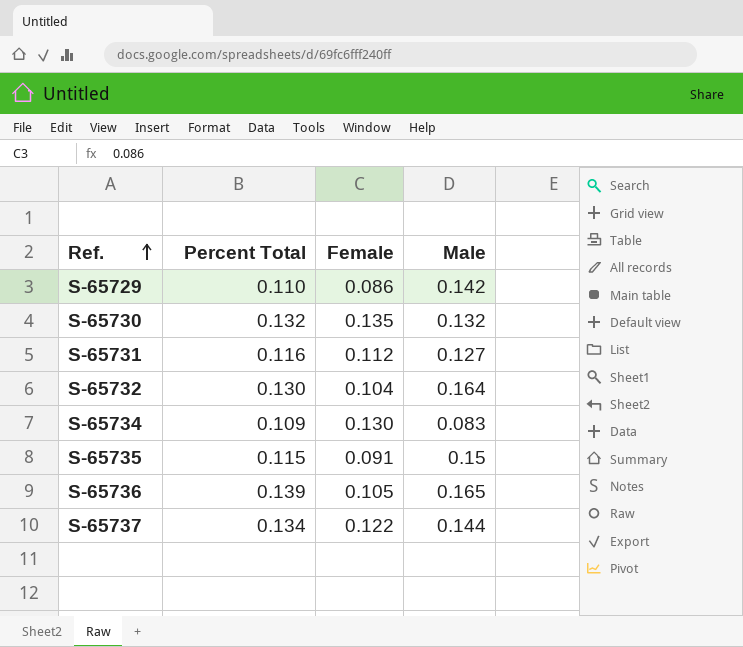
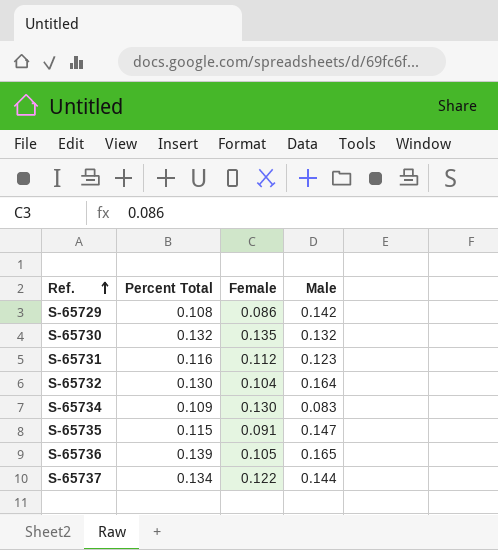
S-65729 | Percent Total: 0.110 -> 0.108
S-65731 | Male: 0.127 -> 0.123
S-65735 | Male: 0.15 -> 0.147

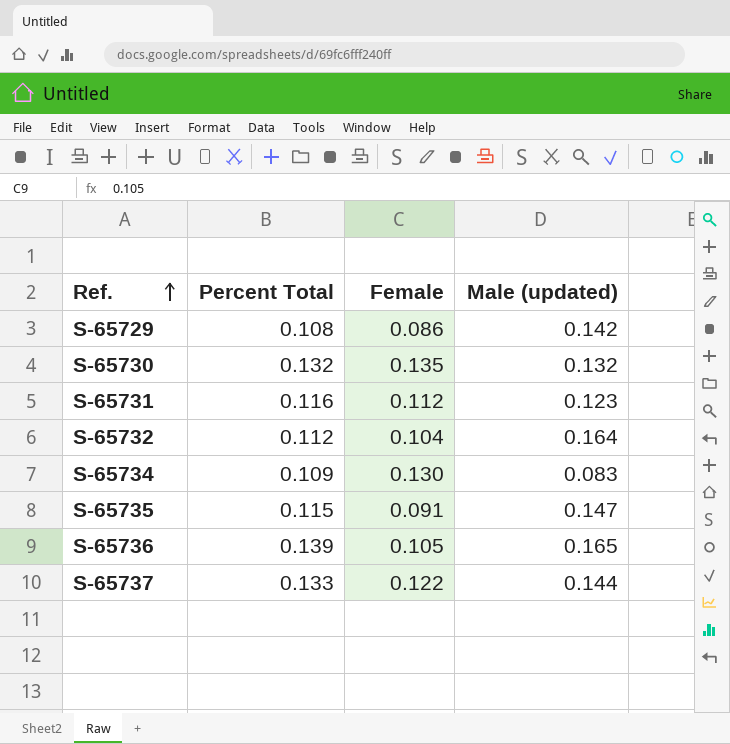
column name: Male -> Male (updated)
S-65732 | Percent Total: 0.130 -> 0.112
S-65737 | Percent Total: 0.134 -> 0.133

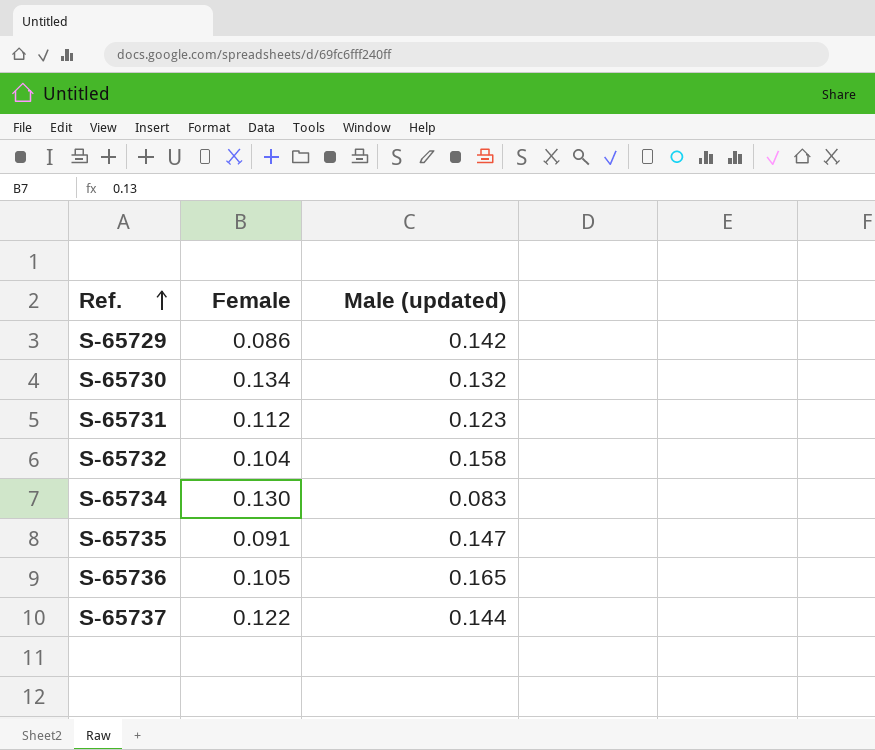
column Percent Total | position: 2 -> none
S-65730 | Female: 0.135 -> 0.134
S-65732 | Male (updated): 0.164 -> 0.158

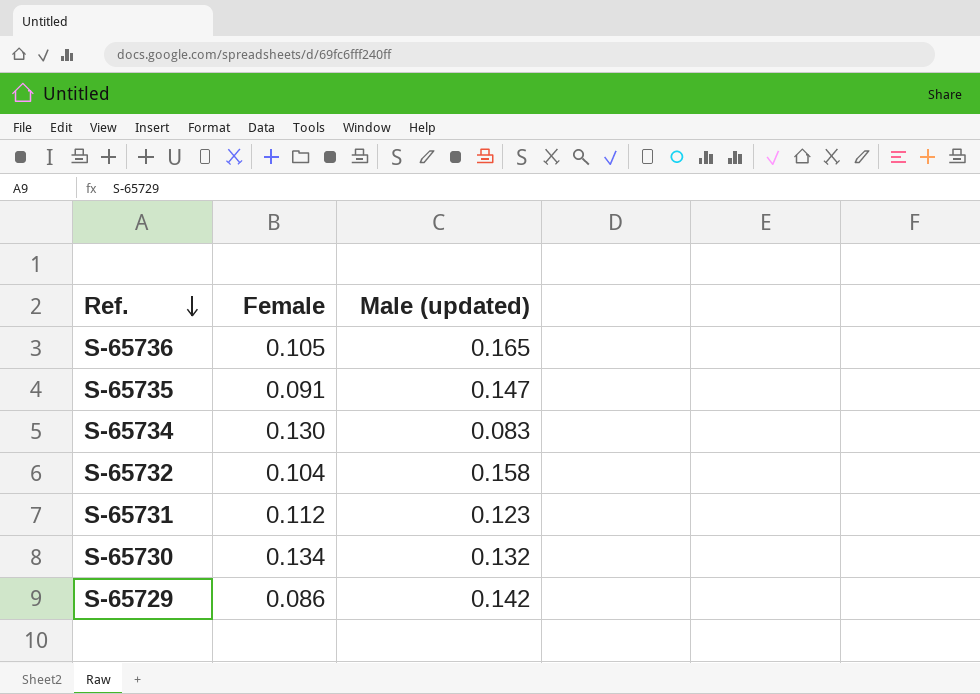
row order: Ref. ascending -> Ref. descending
row S-65737: 0.122 | 0.144 -> none

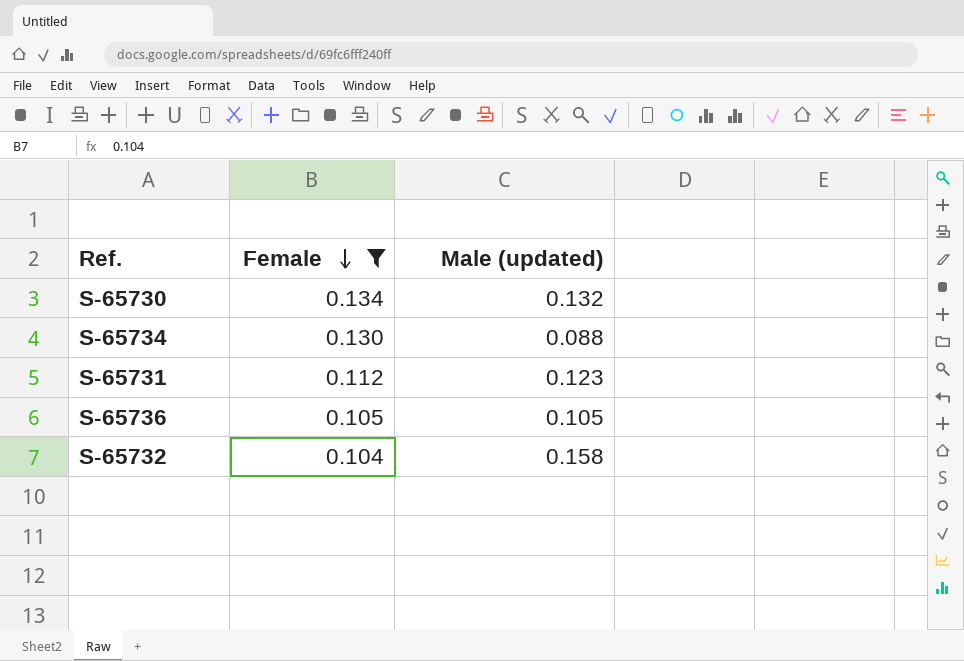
filter: none -> Female >= 0.104
row order: Ref. descending -> Female descending
S-65734 | Male (updated): 0.083 -> 0.088
S-65736 | Male (updated): 0.165 -> 0.105

